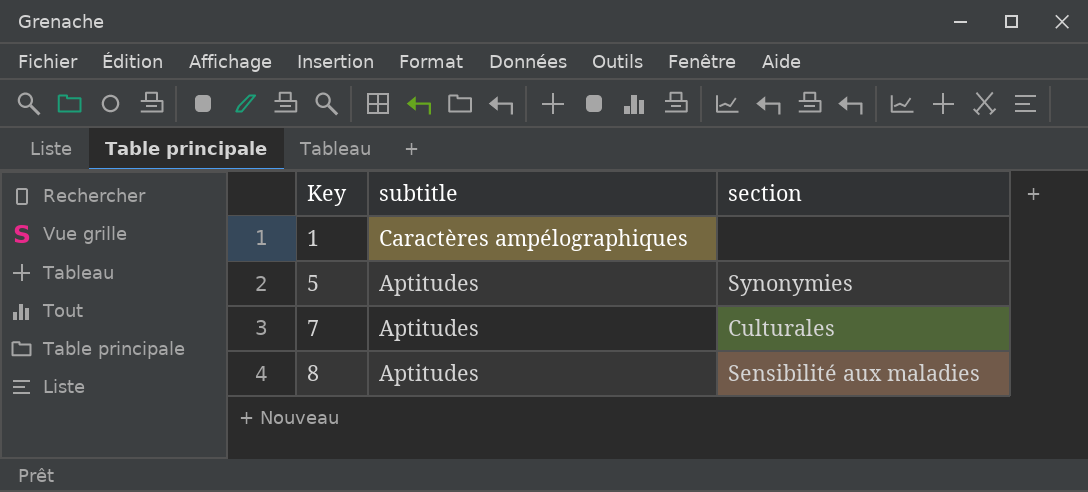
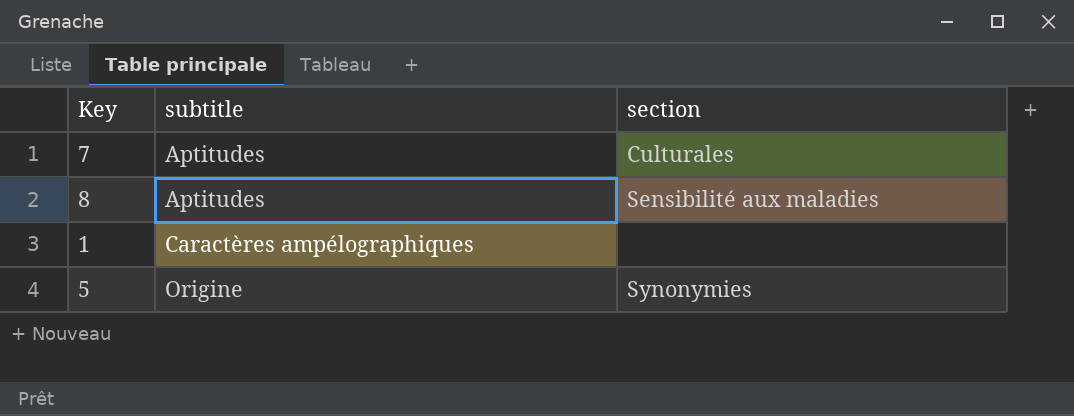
row order: Key ascending -> subtitle ascending
5 | subtitle: Aptitudes -> Origine

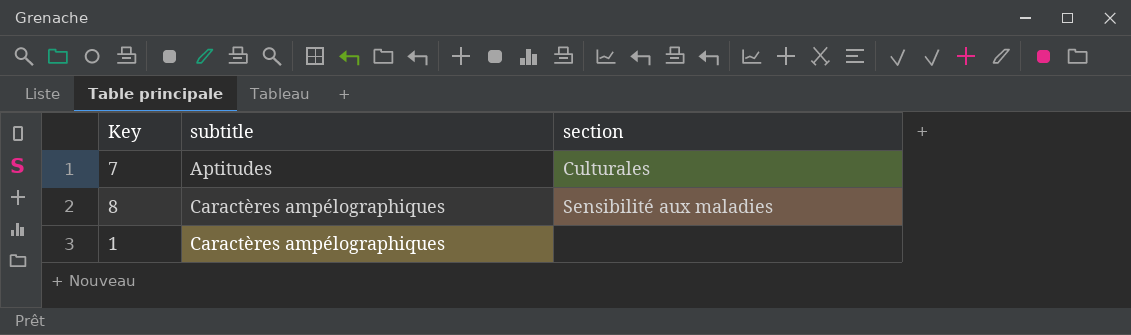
row 5: Origine | Synonymies -> none
8 | subtitle: Aptitudes -> Caractères ampélographiques

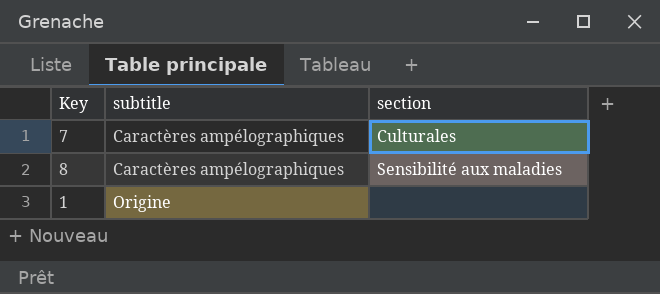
7 | subtitle: Aptitudes -> Caractères ampélographiques
1 | subtitle: Caractères ampélographiques -> Origine

